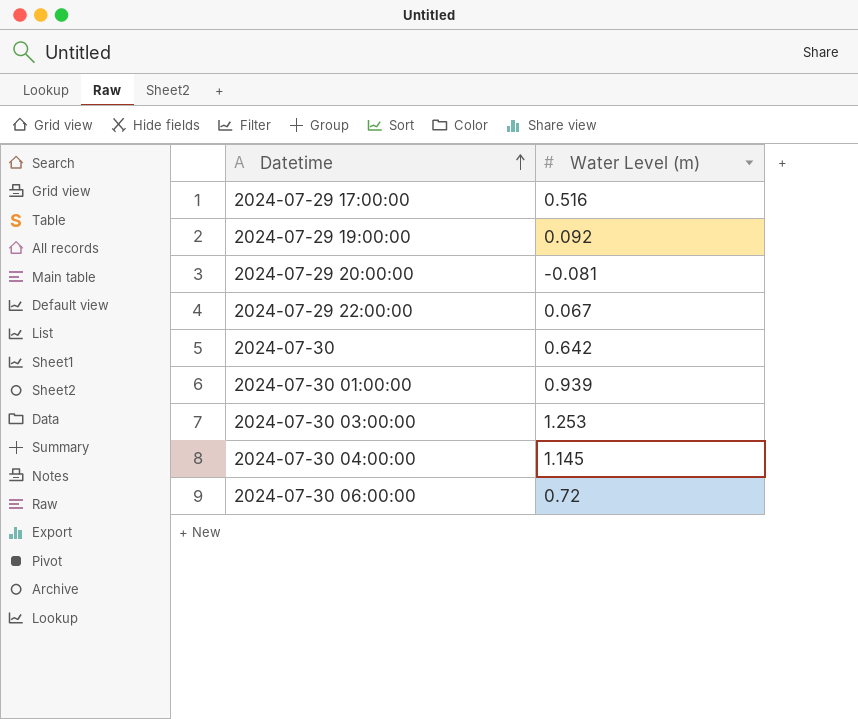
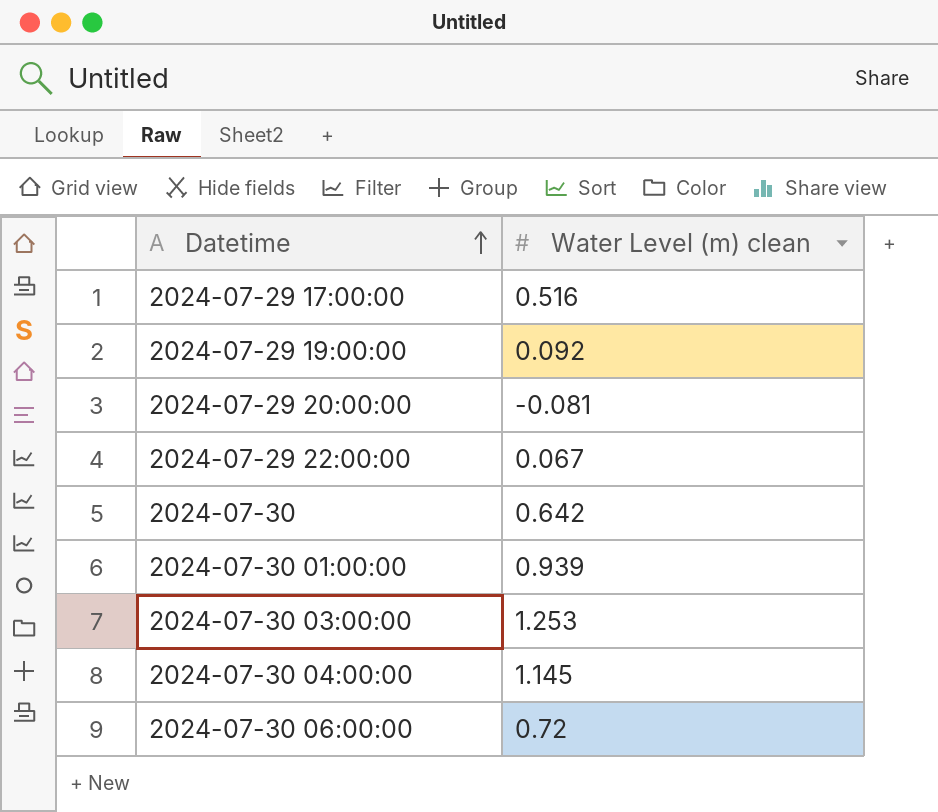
column name: Water Level (m) -> Water Level (m) clean

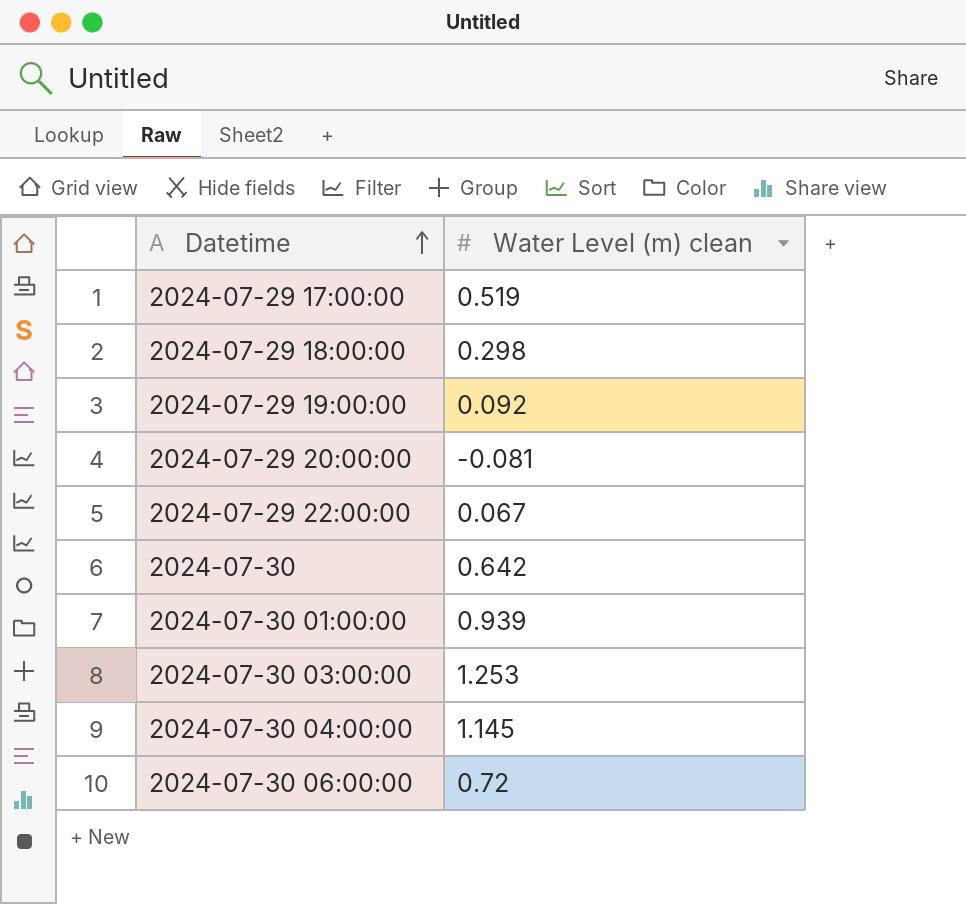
2024-07-29 17:00:00 | Water Level (m) clean: 0.516 -> 0.519
row 2024-07-29 18:00:00: none -> 0.298

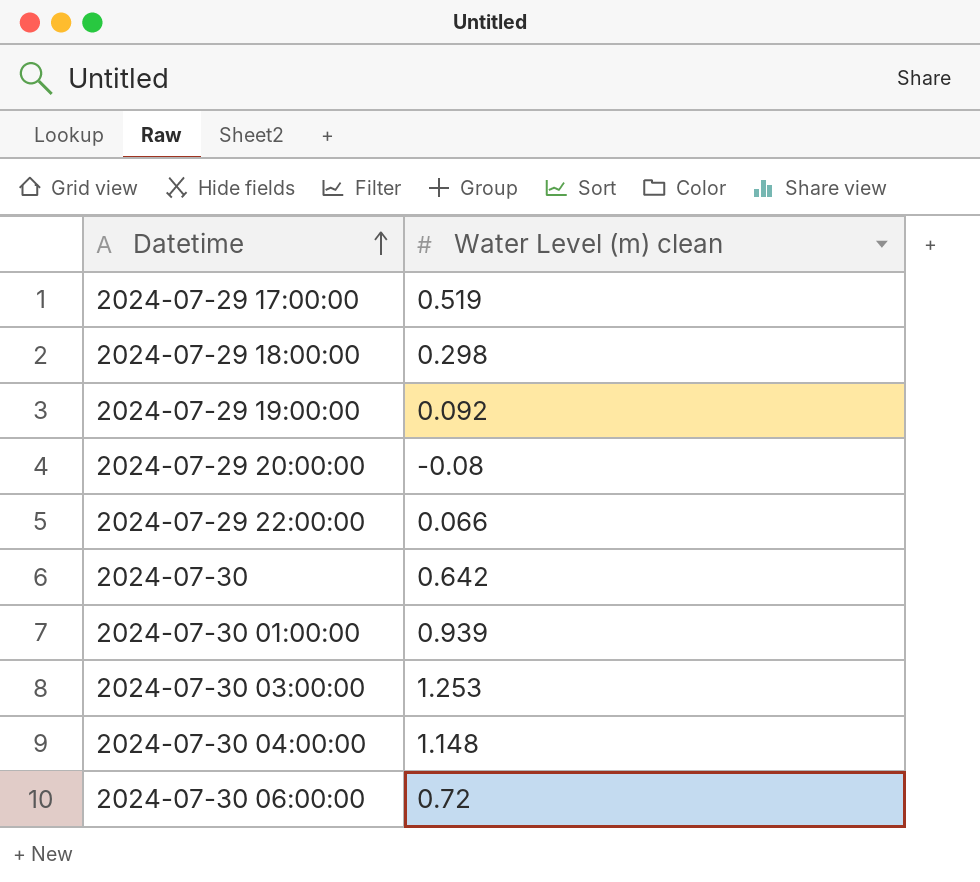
2024-07-29 20:00:00 | Water Level (m) clean: -0.081 -> -0.08
2024-07-29 22:00:00 | Water Level (m) clean: 0.067 -> 0.066
2024-07-30 04:00:00 | Water Level (m) clean: 1.145 -> 1.148

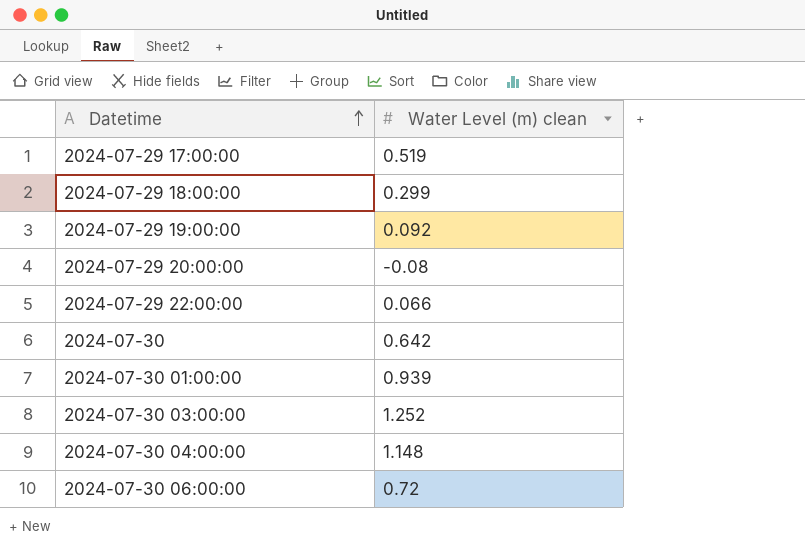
2024-07-29 18:00:00 | Water Level (m) clean: 0.298 -> 0.299
2024-07-30 03:00:00 | Water Level (m) clean: 1.253 -> 1.252

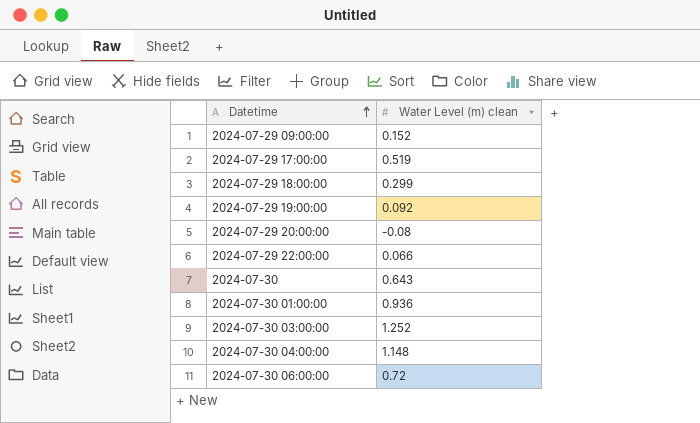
row 2024-07-29 09:00:00: none -> 0.152
2024-07-30 | Water Level (m) clean: 0.642 -> 0.643
2024-07-30 01:00:00 | Water Level (m) clean: 0.939 -> 0.936

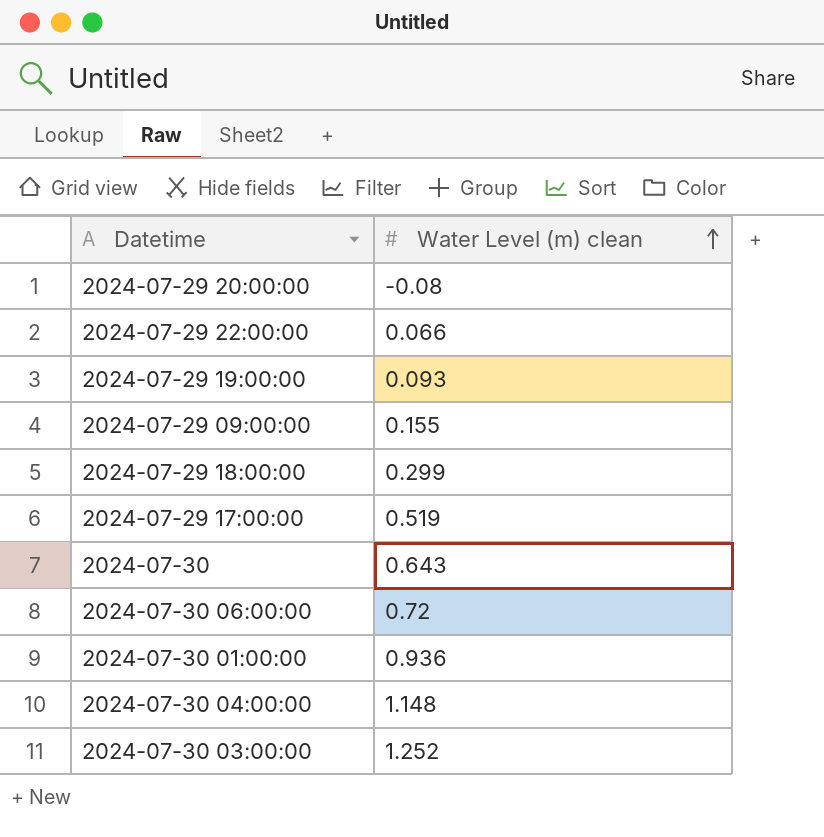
row order: Datetime ascending -> Water Level (m) clean ascending
2024-07-29 19:00:00 | Water Level (m) clean: 0.092 -> 0.093
2024-07-29 09:00:00 | Water Level (m) clean: 0.152 -> 0.155

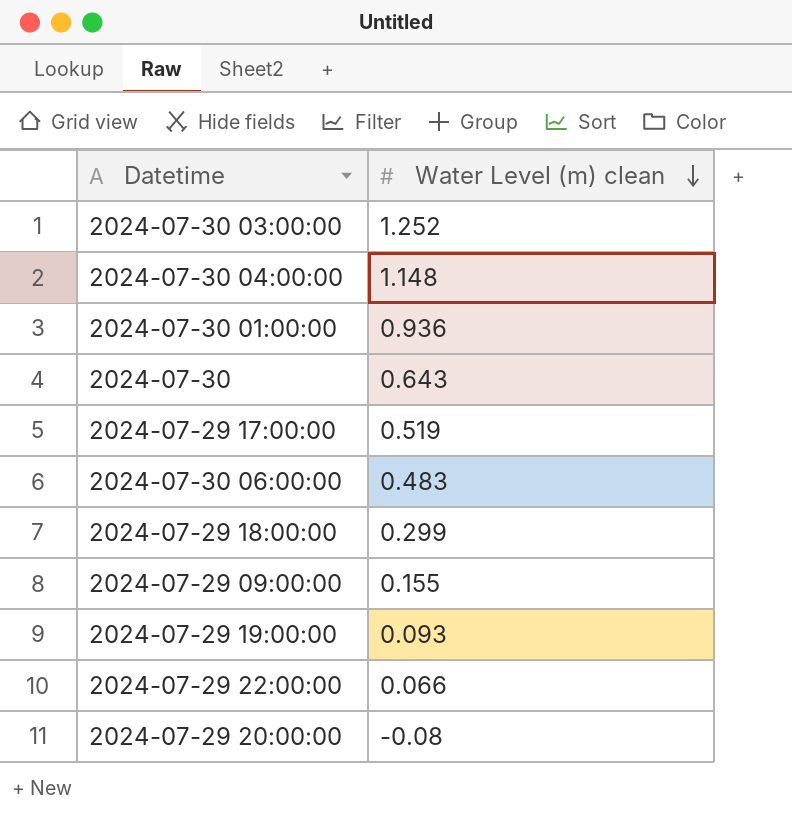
row order: Water Level (m) clean ascending -> Water Level (m) clean descending
2024-07-30 06:00:00 | Water Level (m) clean: 0.72 -> 0.483

